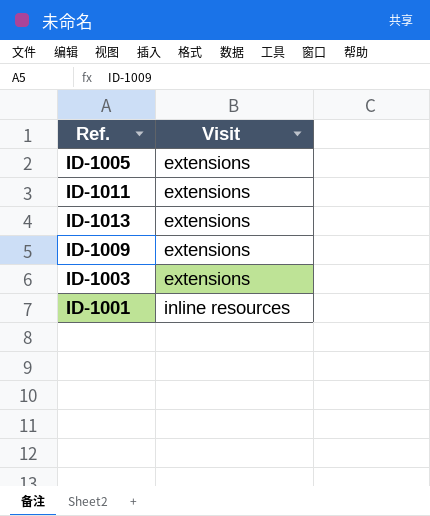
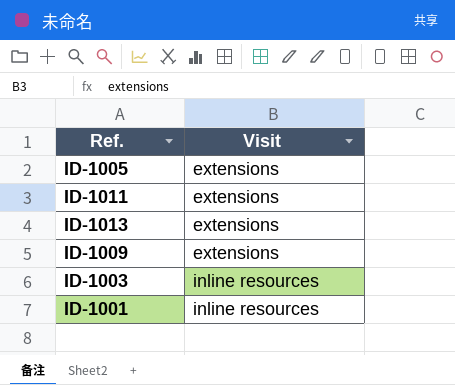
ID-1003 | Visit: extensions -> inline resources

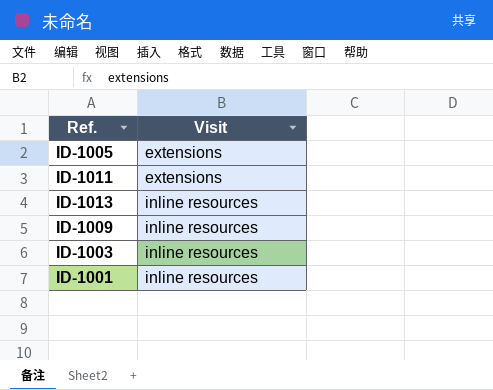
ID-1013 | Visit: extensions -> inline resources
ID-1009 | Visit: extensions -> inline resources

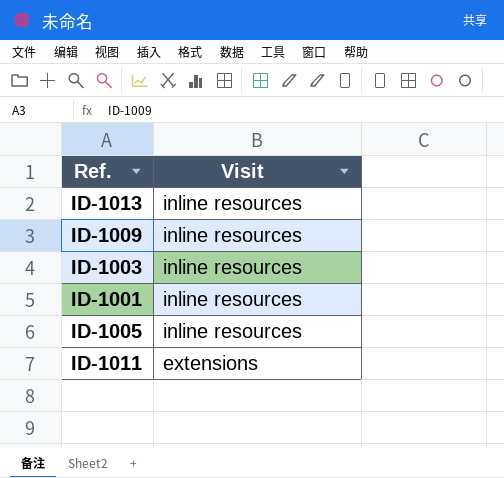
row order: Visit ascending -> Visit descending
ID-1005 | Visit: extensions -> inline resources

